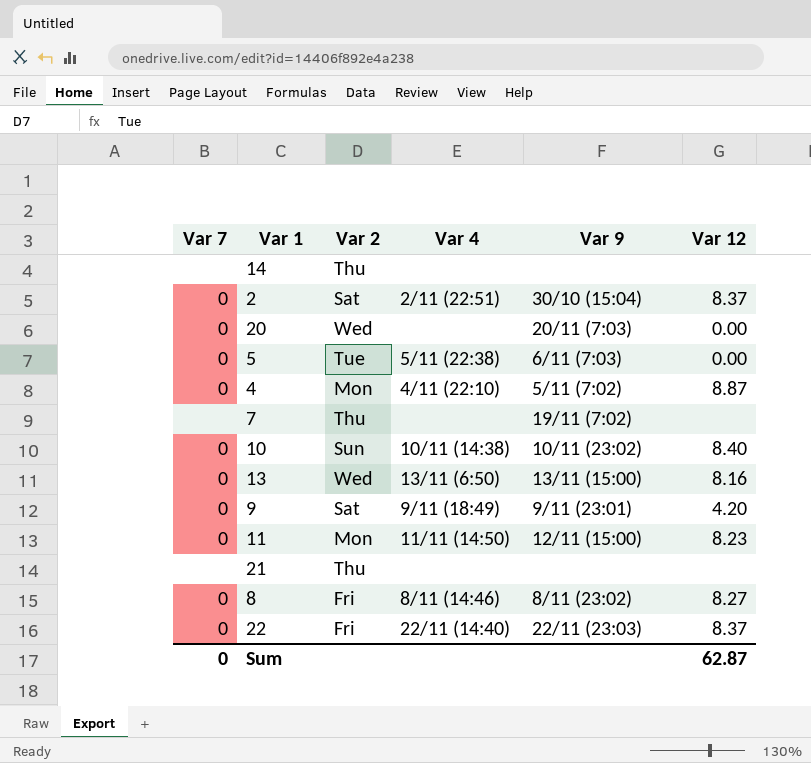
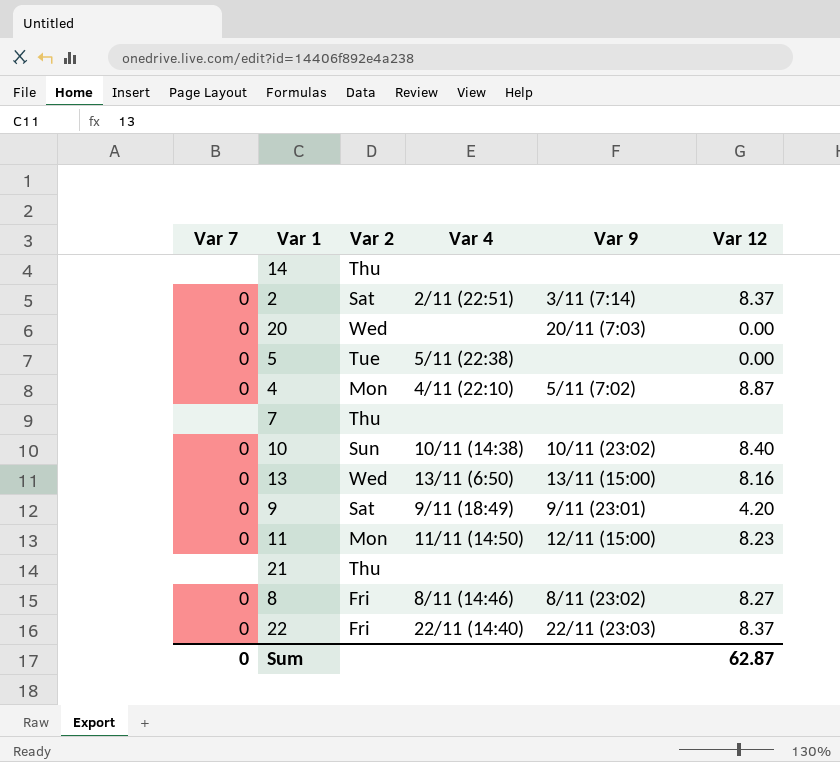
2 | Var 9: 30/10 (15:04) -> 3/11 (7:14)
5 | Var 9: 6/11 (7:03) -> none
7 | Var 9: 19/11 (7:02) -> none

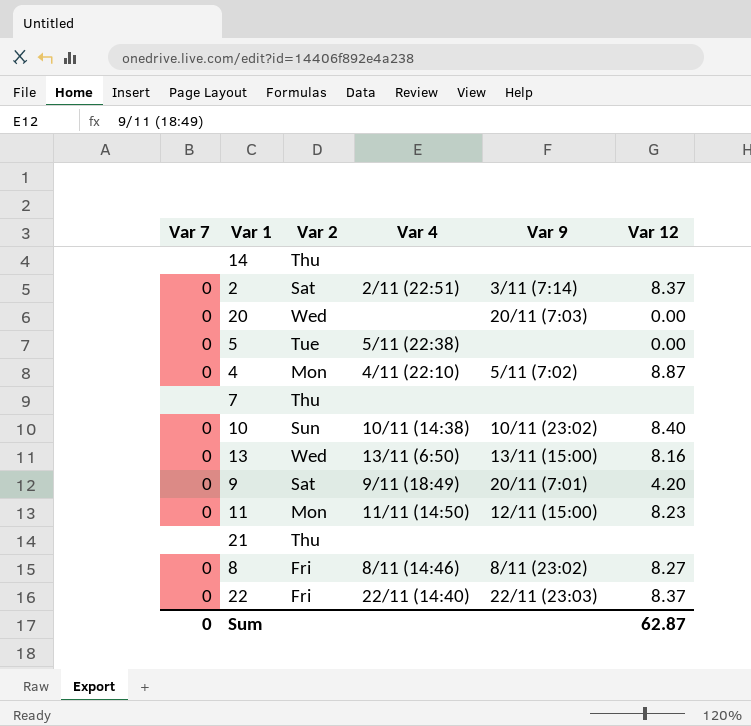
9 | Var 9: 9/11 (23:01) -> 20/11 (7:01)

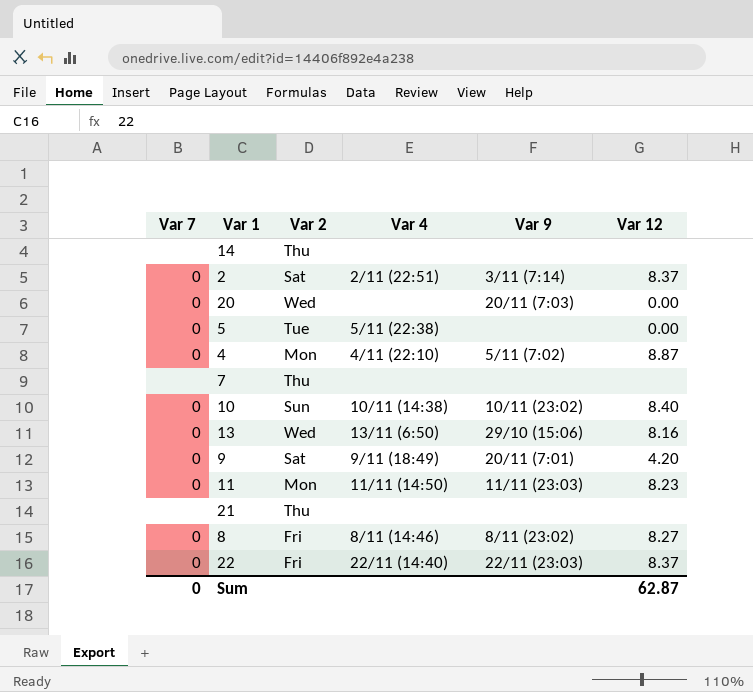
13 | Var 9: 13/11 (15:00) -> 29/10 (15:06)
11 | Var 9: 12/11 (15:00) -> 11/11 (23:03)

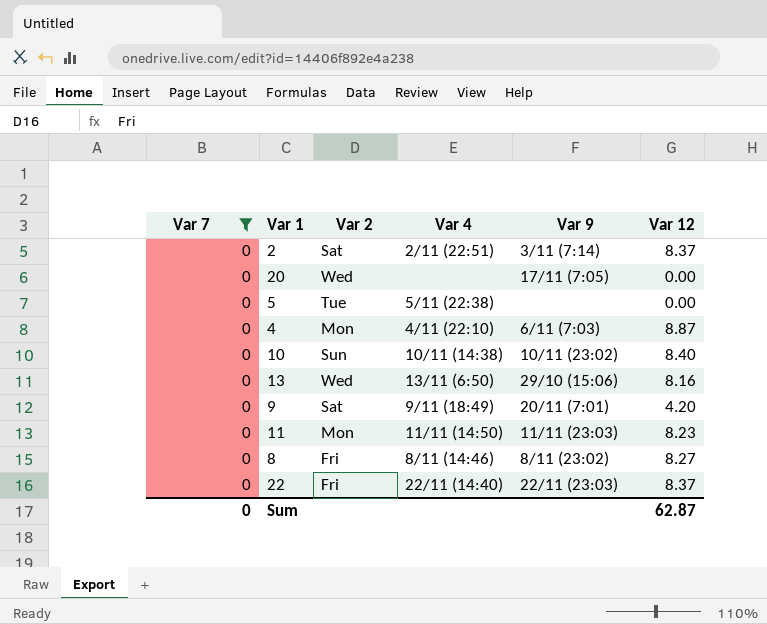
filter: none -> Var 7 = 0
20 | Var 9: 20/11 (7:03) -> 17/11 (7:05)
4 | Var 9: 5/11 (7:02) -> 6/11 (7:03)

